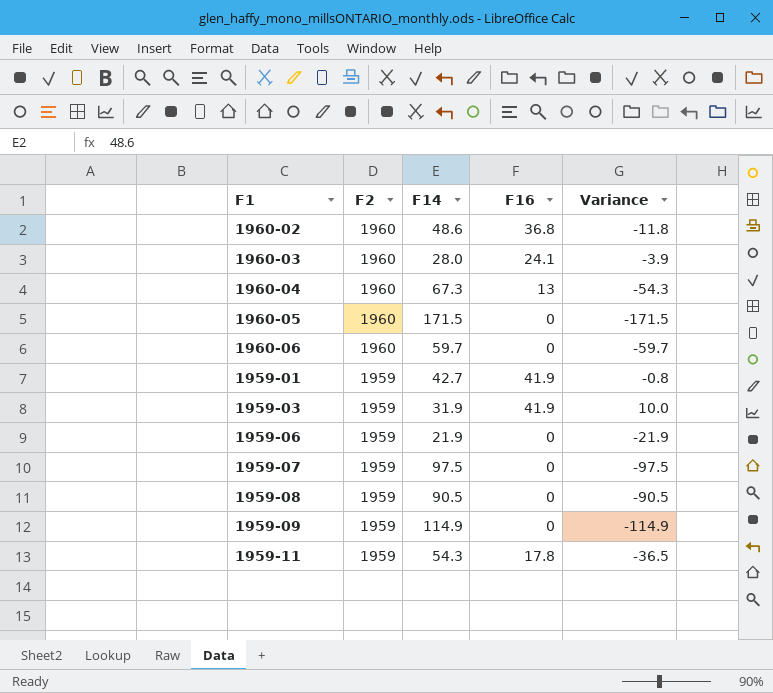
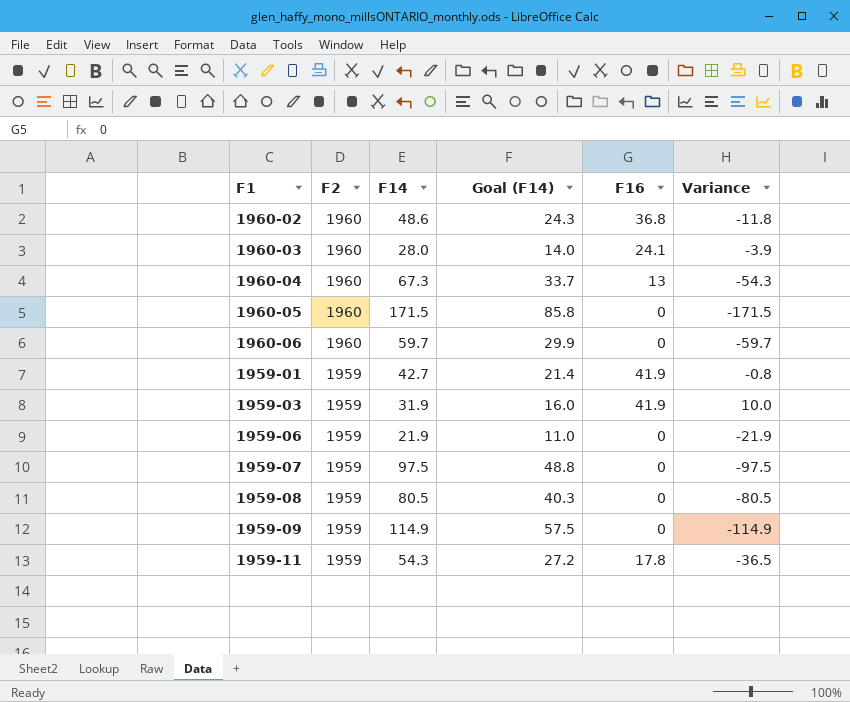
column Goal (F14) | formula: none -> [F14] * 0.5
1959-08 | F14: 90.5 -> 80.5
1959-08 | Variance: -90.5 -> -80.5

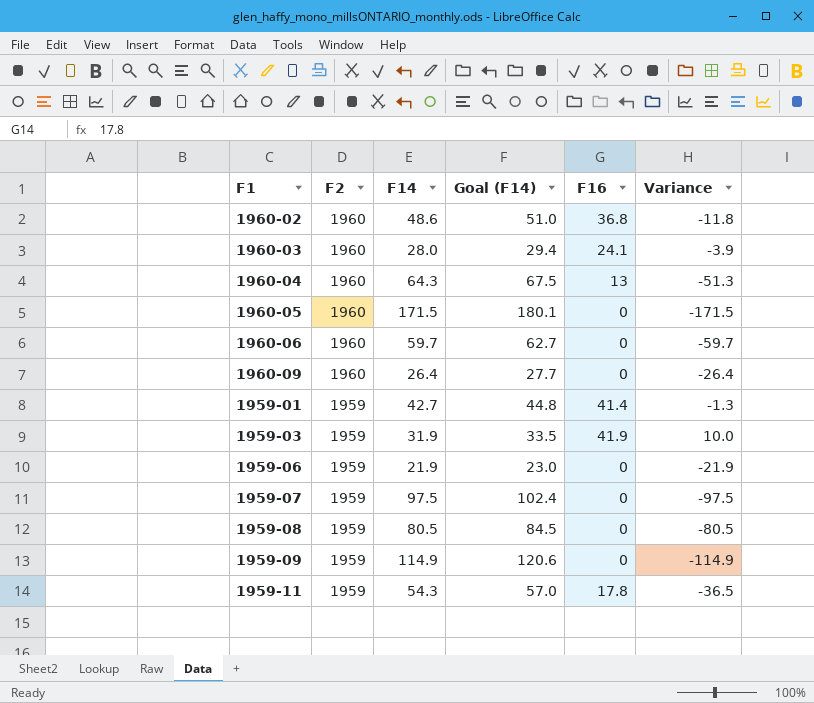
column Goal (F14) | formula: [F14] * 0.5 -> [F14] * 1.05
1960-04 | F14: 67.3 -> 64.3
1960-04 | Variance: -54.3 -> -51.3
row 1960-09: none -> 1960 | 26.4 | 27.7 | 0 | -26.4
1959-01 | F16: 41.9 -> 41.4
1959-01 | Variance: -0.8 -> -1.3

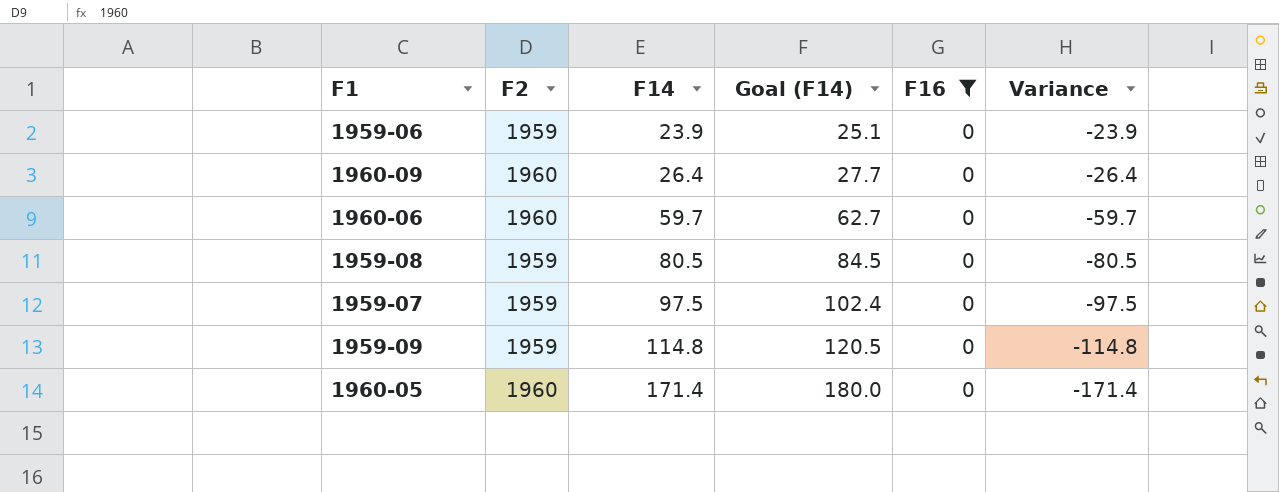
filter: none -> F16 = 0
row order: F2 descending -> F14 ascending
1959-06 | F14: 21.9 -> 23.9
1959-06 | Goal (F14): 23.0 -> 25.1
1959-06 | Variance: -21.9 -> -23.9
1959-09 | F14: 114.9 -> 114.8
1959-09 | Goal (F14): 120.6 -> 120.5
1959-09 | Variance: -114.9 -> -114.8
1960-05 | F14: 171.5 -> 171.4
1960-05 | Goal (F14): 180.1 -> 180.0
1960-05 | Variance: -171.5 -> -171.4

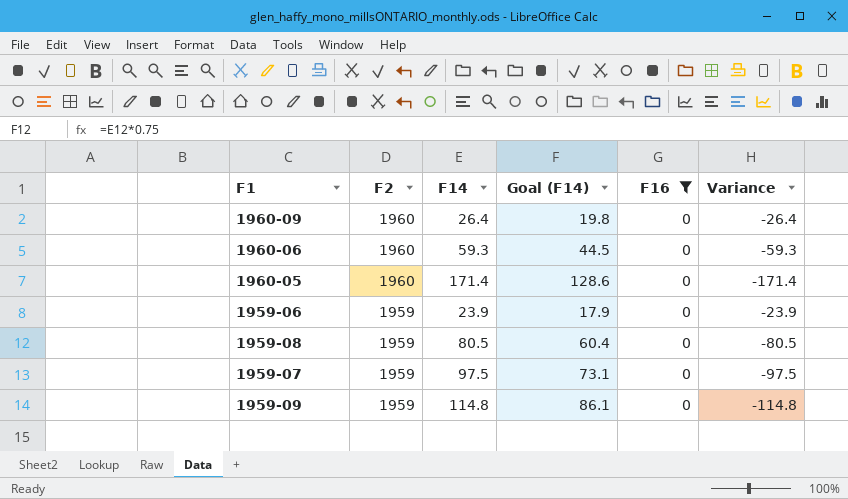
row order: F14 ascending -> F2 descending
column Goal (F14) | formula: [F14] * 1.05 -> [F14] * 0.75
1960-06 | F14: 59.7 -> 59.3
1960-06 | Variance: -59.7 -> -59.3

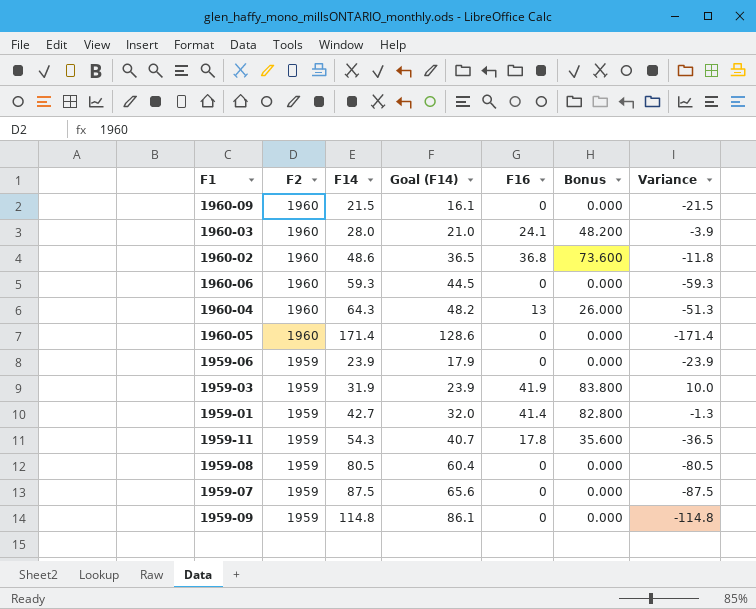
filter: F16 = 0 -> none
column Bonus | formula: none -> [F16] * 2
1960-09 | F14: 26.4 -> 21.5
1960-09 | Goal (F14): 19.8 -> 16.1
1960-09 | Variance: -26.4 -> -21.5
1959-07 | F14: 97.5 -> 87.5
1959-07 | Goal (F14): 73.1 -> 65.6
1959-07 | Variance: -97.5 -> -87.5

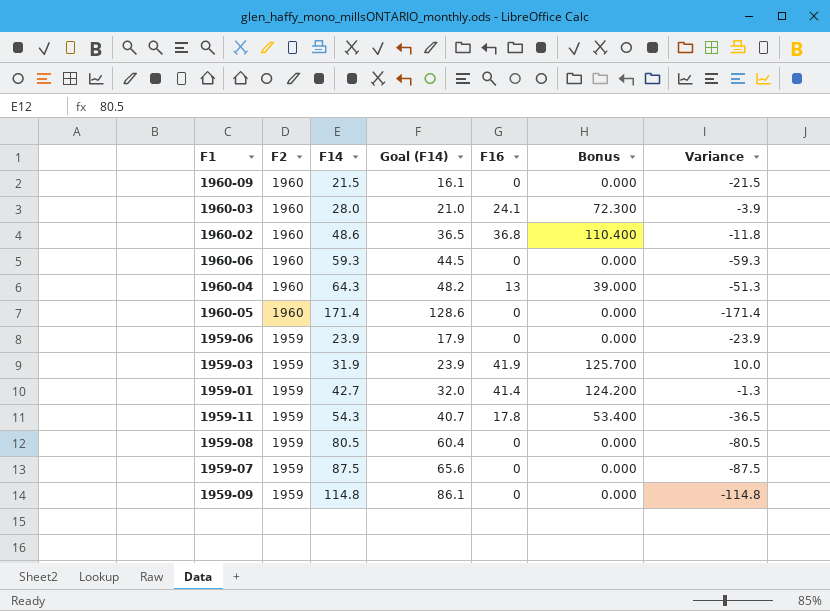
column Bonus | formula: [F16] * 2 -> [F16] * 3

